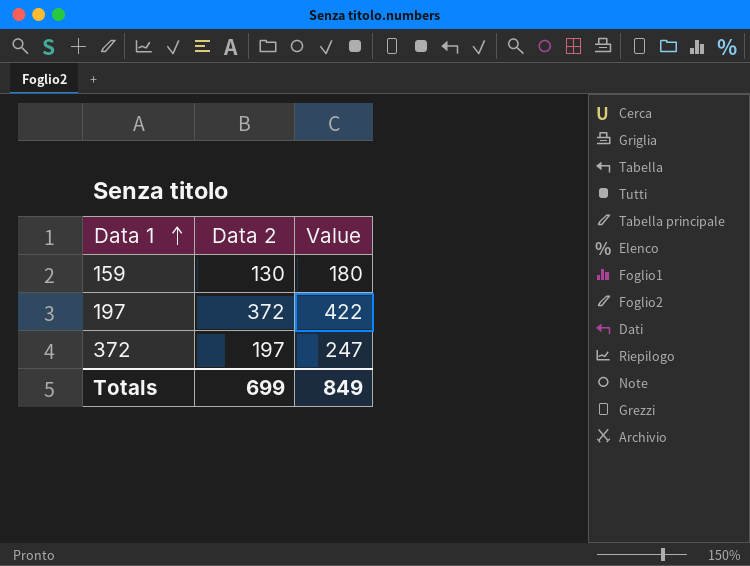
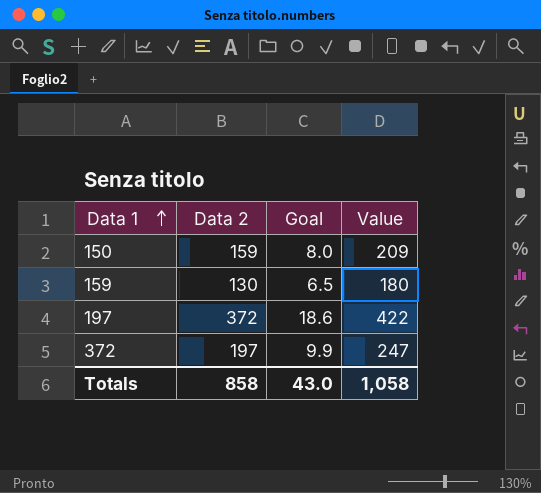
column Goal | formula: none -> [Data 2] * 0.05
row 150: none -> 159 | 8.0 | 209
Totals | Data 2: 699 -> 858
Totals | Value: 849 -> 1,058

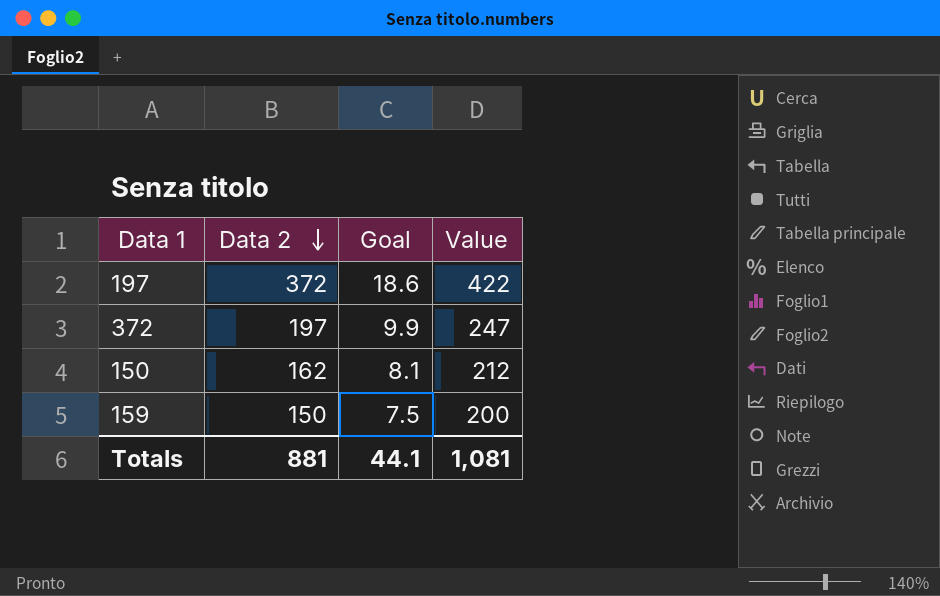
row order: Data 1 ascending -> Data 2 descending
150 | Data 2: 159 -> 162
150 | Goal: 8.0 -> 8.1
150 | Value: 209 -> 212
159 | Data 2: 130 -> 150
159 | Goal: 6.5 -> 7.5
159 | Value: 180 -> 200
Totals | Data 2: 858 -> 881
Totals | Goal: 43.0 -> 44.1
Totals | Value: 1,058 -> 1,081

